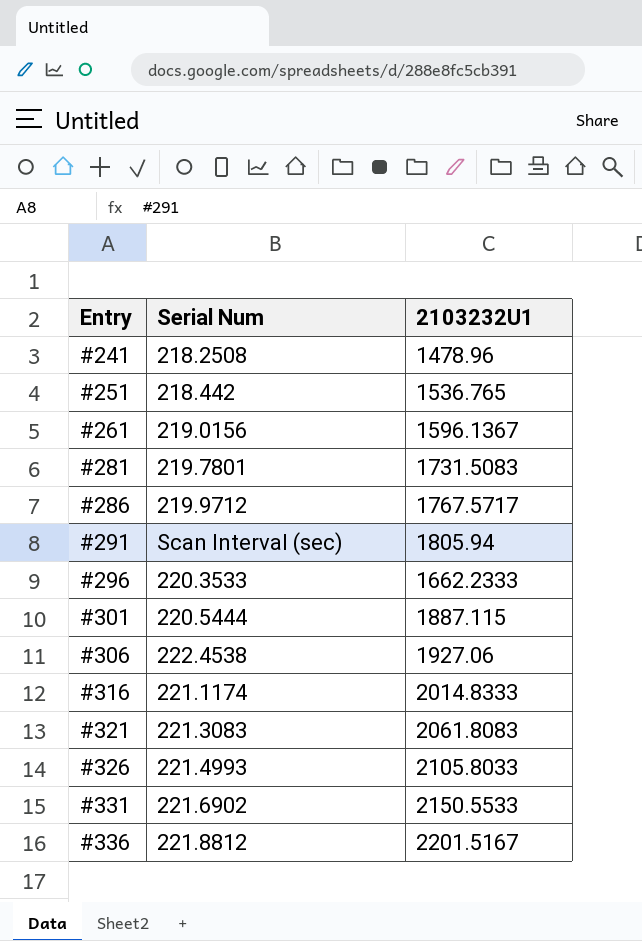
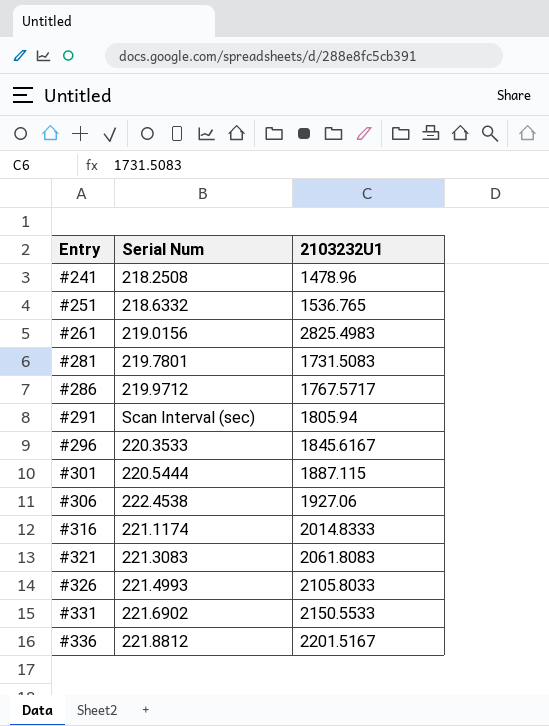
#251 | Serial Num: 218.442 -> 218.6332
#261 | 2103232U1: 1596.1367 -> 2825.4983
#296 | 2103232U1: 1662.2333 -> 1845.6167

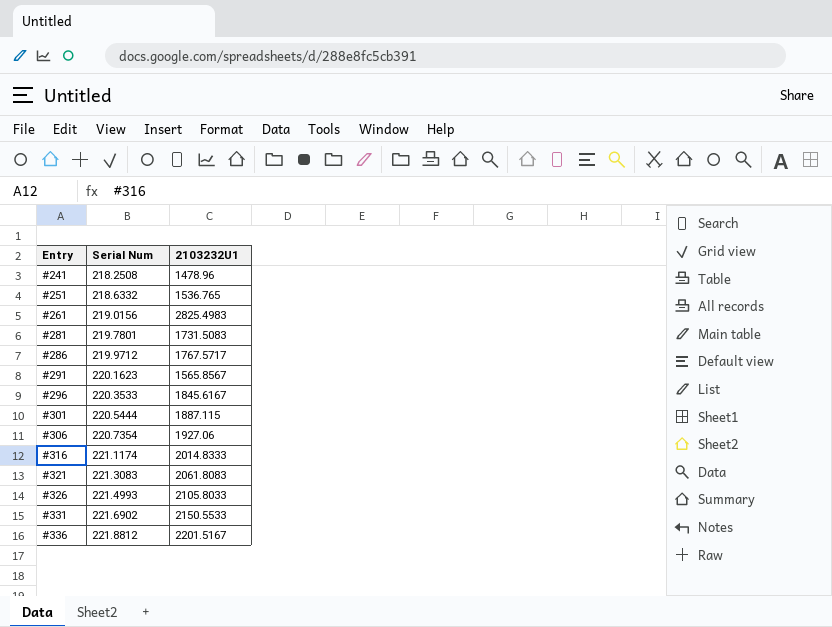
#291 | Serial Num: Scan Interval (sec) -> 220.1623
#291 | 2103232U1: 1805.94 -> 1565.8567
#306 | Serial Num: 222.4538 -> 220.7354

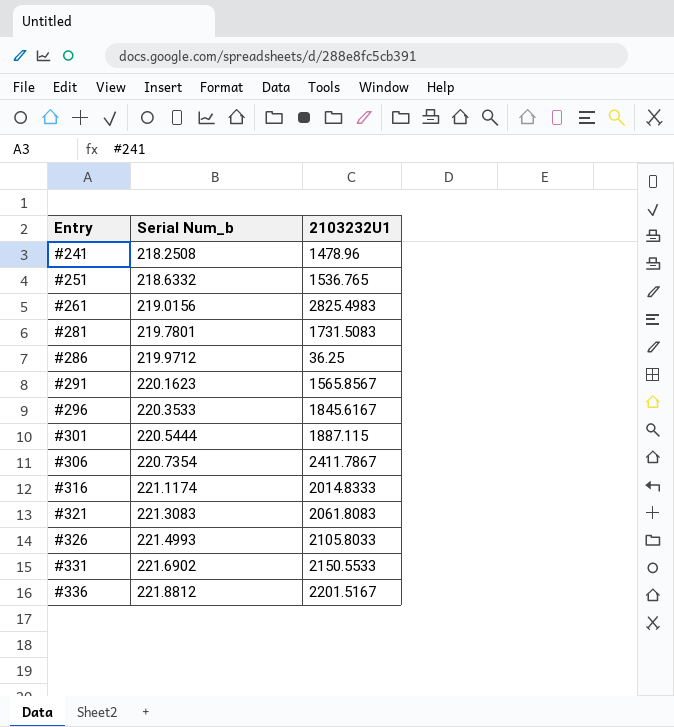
column name: Serial Num -> Serial Num_b
#286 | 2103232U1: 1767.5717 -> 36.25
#306 | 2103232U1: 1927.06 -> 2411.7867

